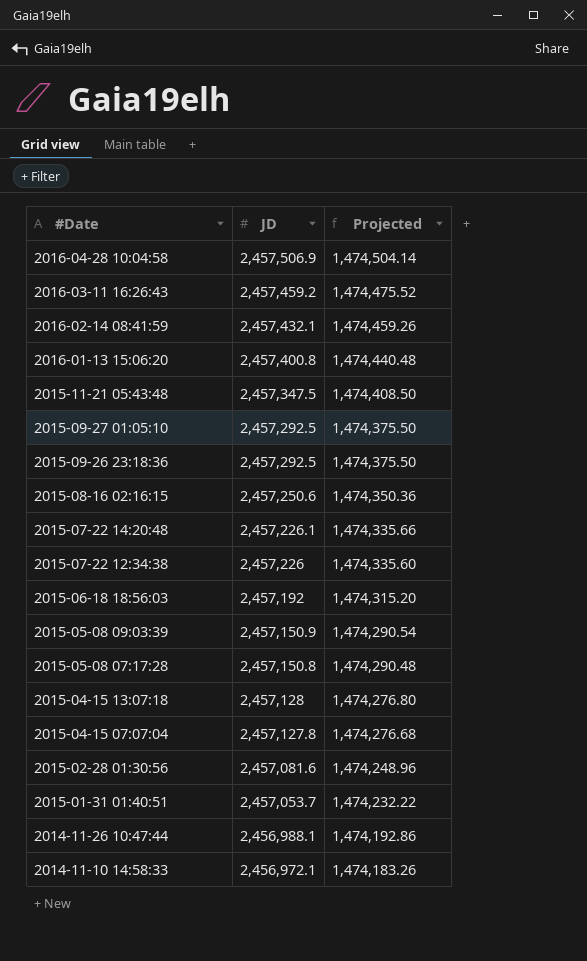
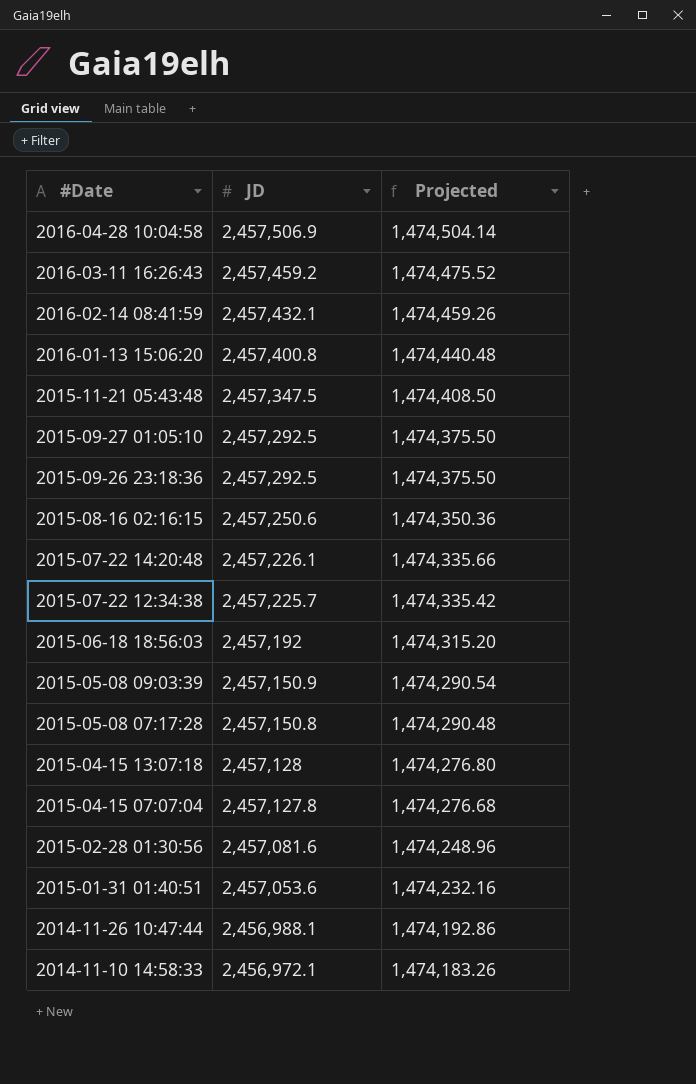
2015-07-22 12:34:38 | JD: 2,457,226 -> 2,457,225.7
2015-07-22 12:34:38 | Projected: 1,474,335.60 -> 1,474,335.42
2015-01-31 01:40:51 | JD: 2,457,053.7 -> 2,457,053.6
2015-01-31 01:40:51 | Projected: 1,474,232.22 -> 1,474,232.16

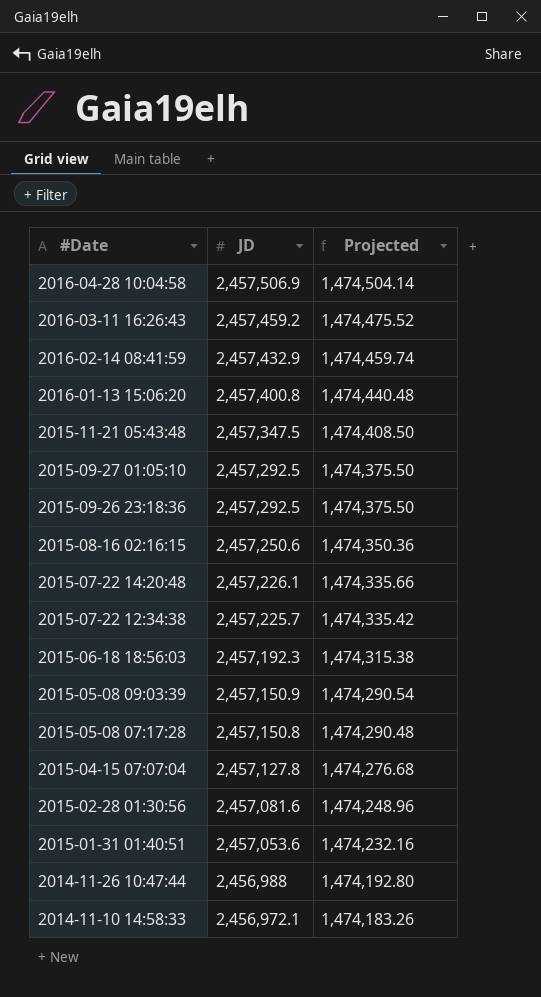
row 2015-04-15 13:07:18: 2,457,128 | 1,474,276.80 -> none
2016-02-14 08:41:59 | JD: 2,457,432.1 -> 2,457,432.9
2016-02-14 08:41:59 | Projected: 1,474,459.26 -> 1,474,459.74
2015-06-18 18:56:03 | JD: 2,457,192 -> 2,457,192.3
2015-06-18 18:56:03 | Projected: 1,474,315.20 -> 1,474,315.38
2014-11-26 10:47:44 | JD: 2,456,988.1 -> 2,456,988
2014-11-26 10:47:44 | Projected: 1,474,192.86 -> 1,474,192.80

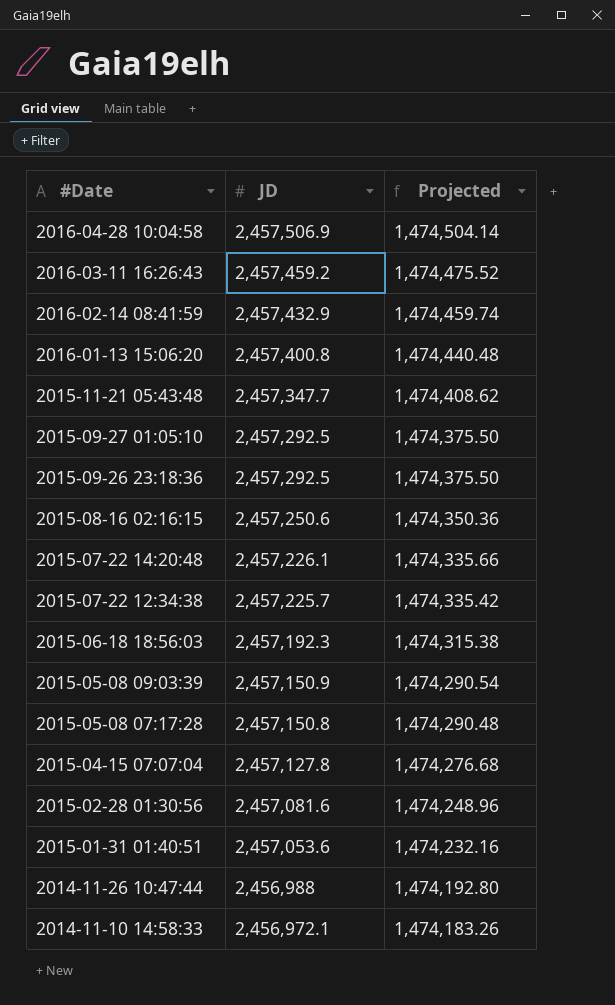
2015-11-21 05:43:48 | JD: 2,457,347.5 -> 2,457,347.7
2015-11-21 05:43:48 | Projected: 1,474,408.50 -> 1,474,408.62

